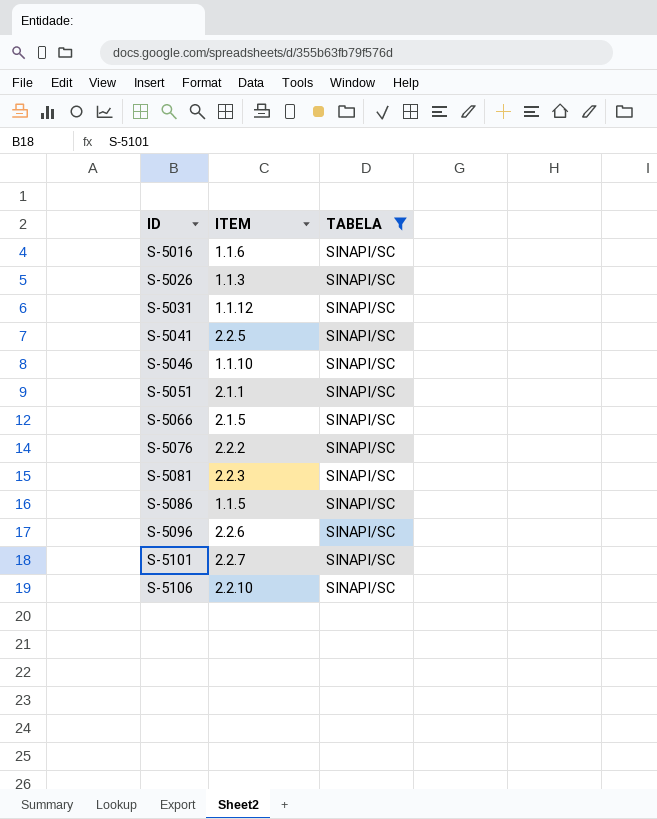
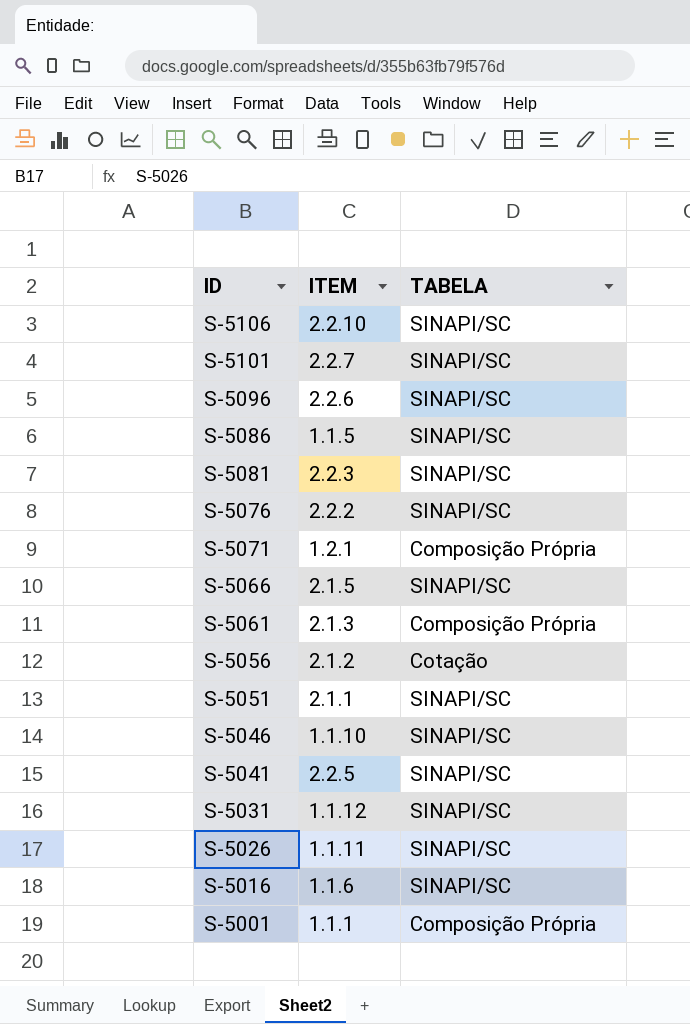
filter: TABELA = SINAPI/SC -> none
row order: ID ascending -> ID descending
S-5026 | ITEM: 1.1.3 -> 1.1.11

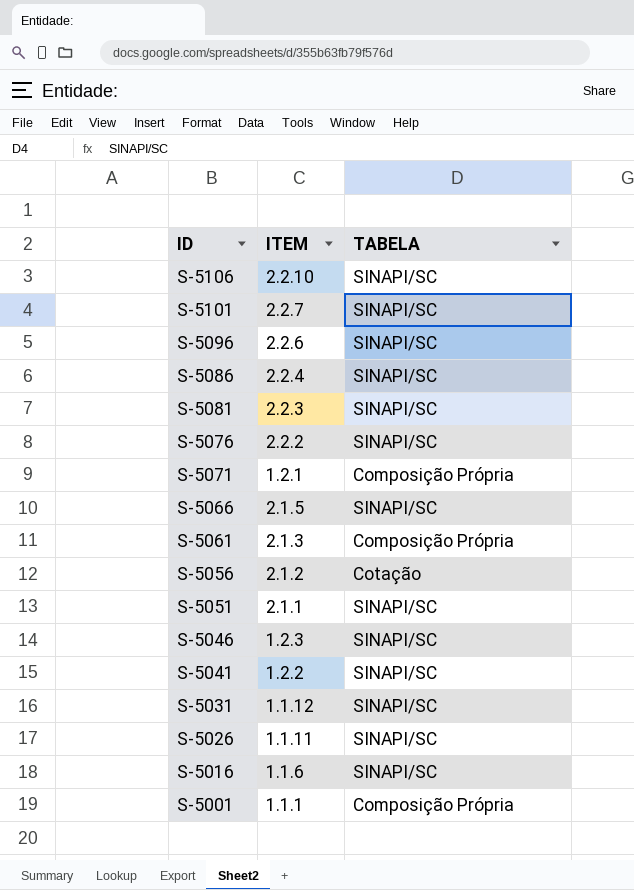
S-5086 | ITEM: 1.1.5 -> 2.2.4
S-5046 | ITEM: 1.1.10 -> 1.2.3
S-5041 | ITEM: 2.2.5 -> 1.2.2

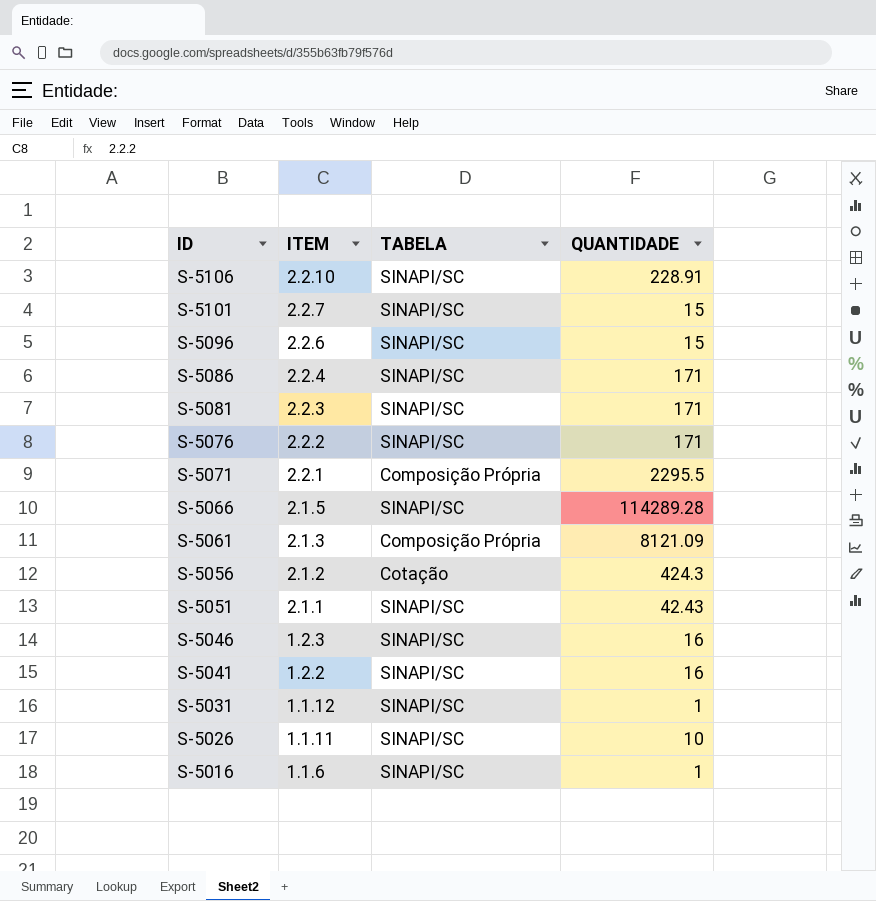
column QUANTIDADE | position: none -> 4
row S-5001: 1.1.1 | Composição Própria -> none
S-5071 | ITEM: 1.2.1 -> 2.2.1

